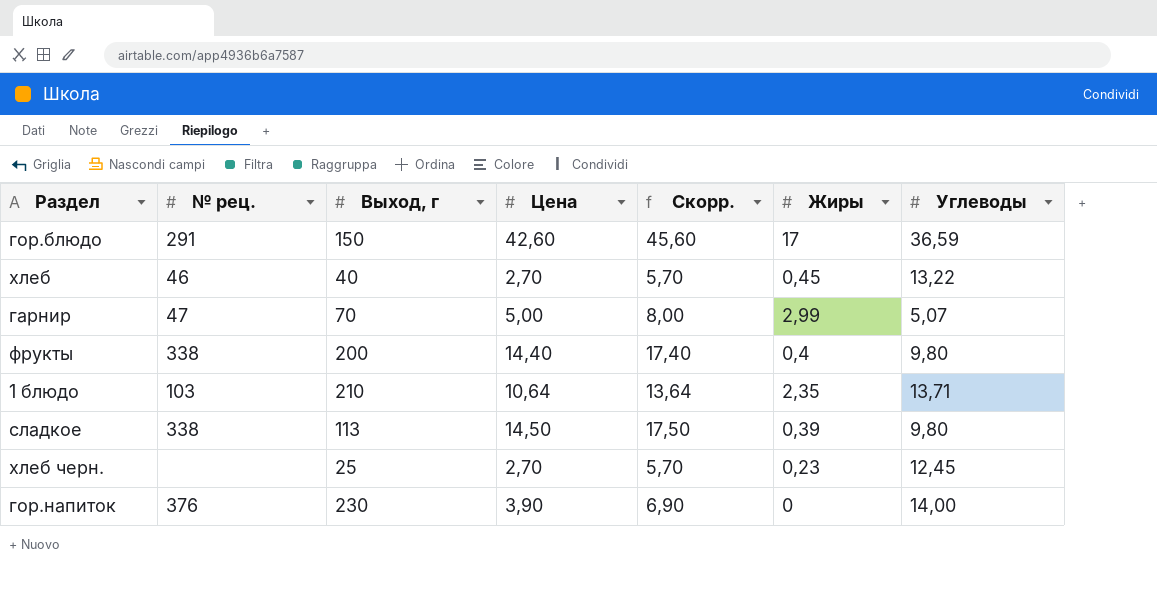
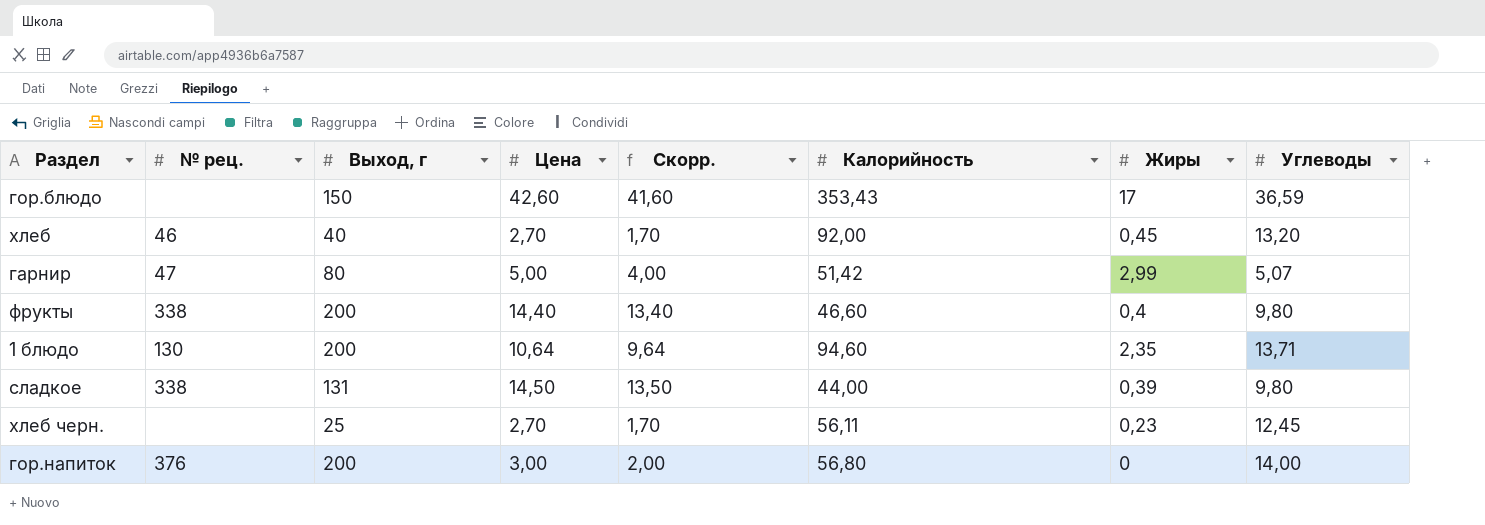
column Скорр. | formula: [Цена] + 3 -> [Цена] - 1
column Калорийность | position: none -> 6
гор.блюдо | № рец.: 291 -> none
хлеб | Углеводы: 13,22 -> 13,20
гарнир | Выход, г: 70 -> 80
1 блюдо | № рец.: 103 -> 130
1 блюдо | Выход, г: 210 -> 200
сладкое | Выход, г: 113 -> 131
гор.напиток | Выход, г: 230 -> 200
гор.напиток | Цена: 3,90 -> 3,00

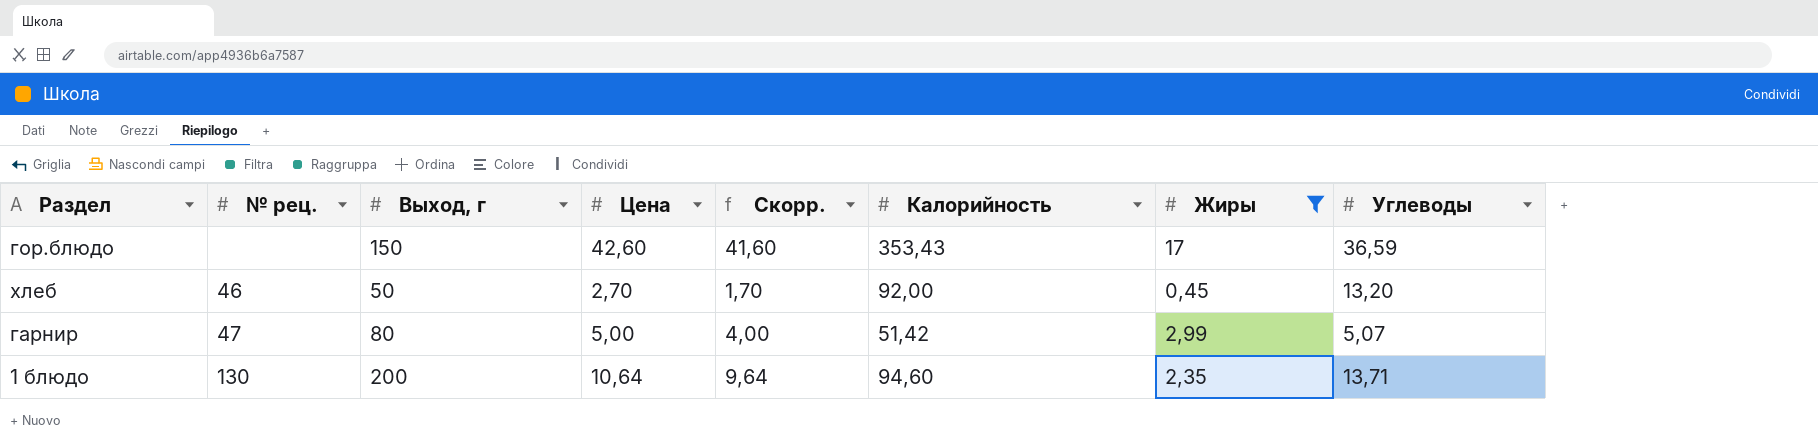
filter: none -> Жиры >= 0,45
хлеб | Выход, г: 40 -> 50

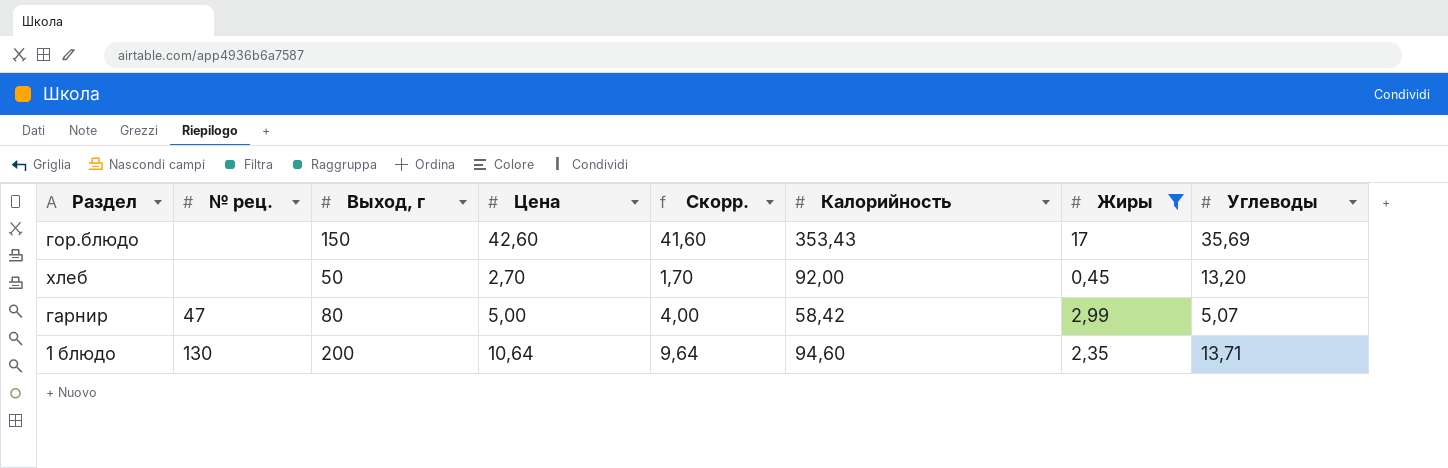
гор.блюдо | Углеводы: 36,59 -> 35,69
хлеб | № рец.: 46 -> none
гарнир | Калорийность: 51,42 -> 58,42

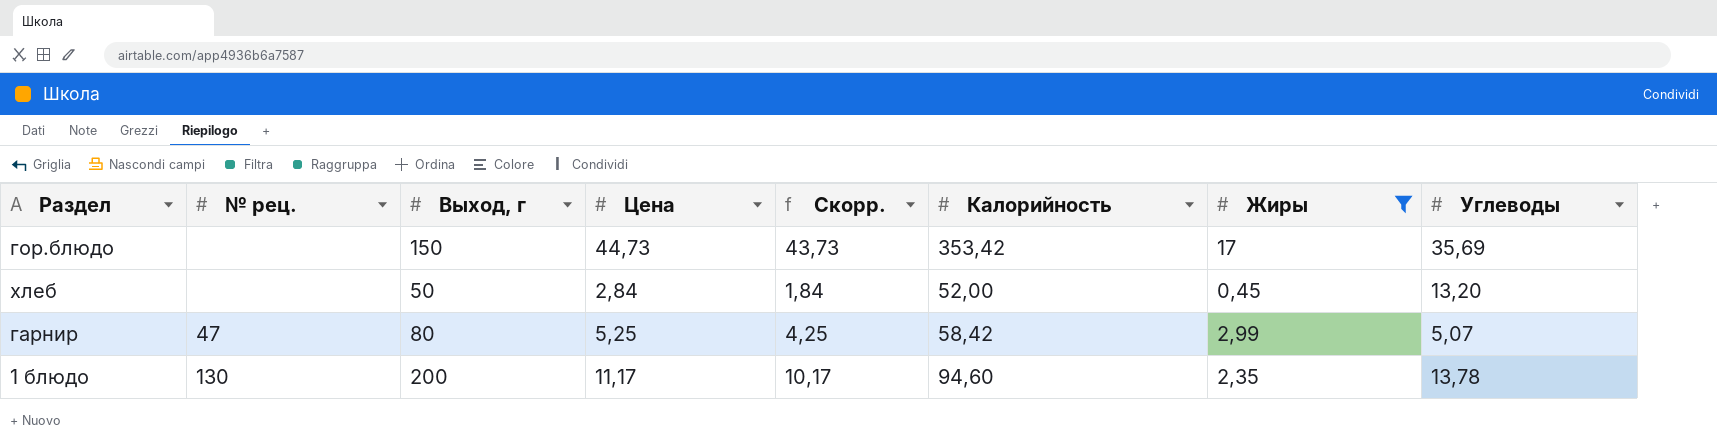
гор.блюдо | Цена: 42,60 -> 44,73
гор.блюдо | Скорр.: 41,60 -> 43,73
гор.блюдо | Калорийность: 353,43 -> 353,42
хлеб | Цена: 2,70 -> 2,84
хлеб | Скорр.: 1,70 -> 1,84
хлеб | Калорийность: 92,00 -> 52,00
гарнир | Цена: 5,00 -> 5,25
гарнир | Скорр.: 4,00 -> 4,25
1 блюдо | Цена: 10,64 -> 11,17
1 блюдо | Скорр.: 9,64 -> 10,17
1 блюдо | Углеводы: 13,71 -> 13,78

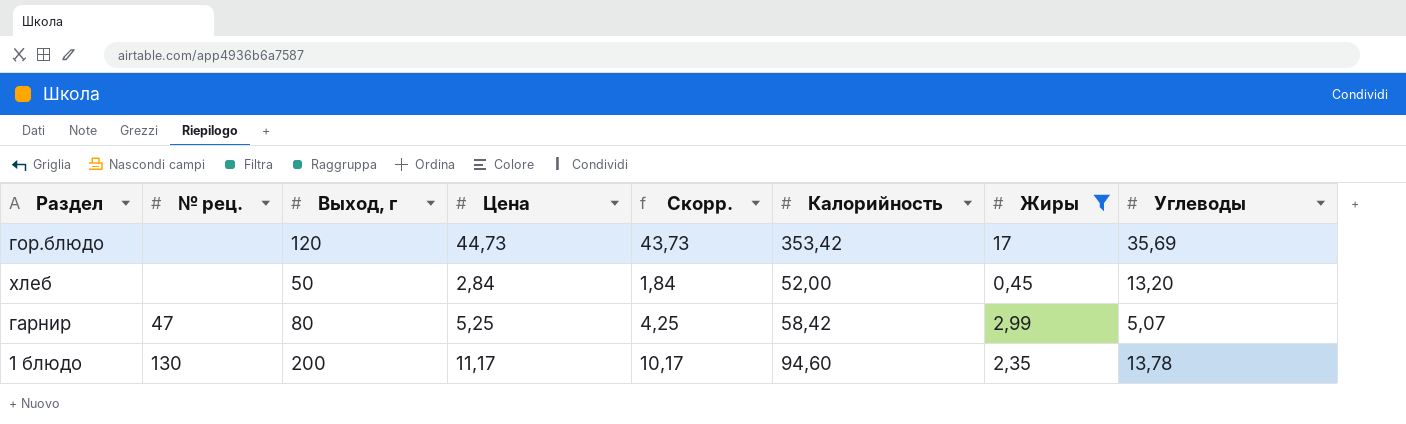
гор.блюдо | Выход, г: 150 -> 120

